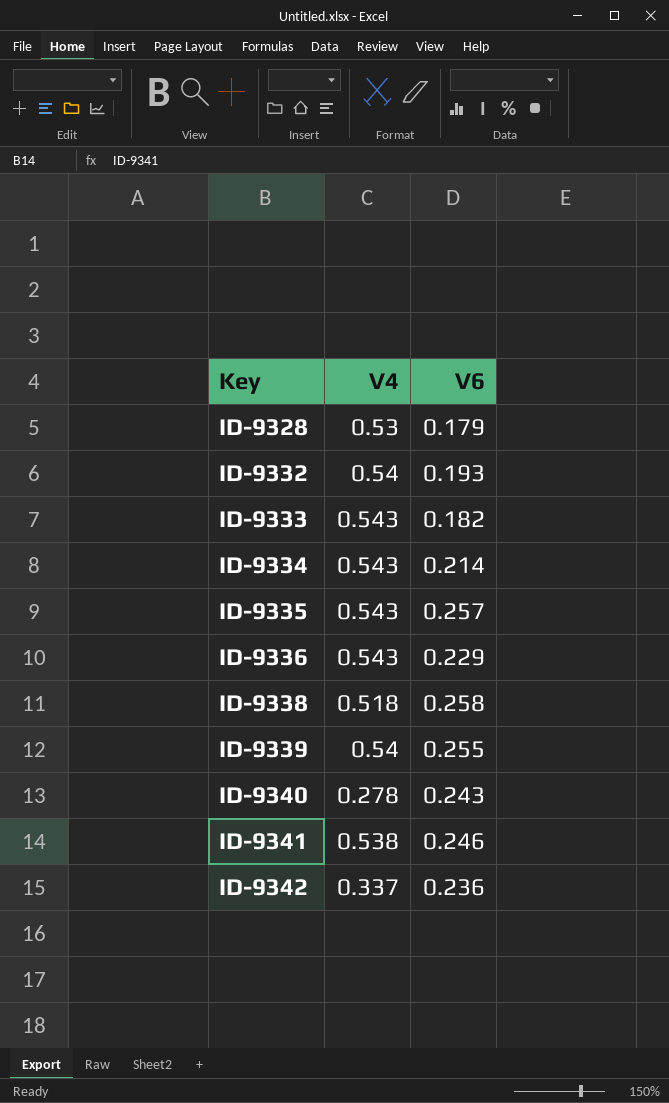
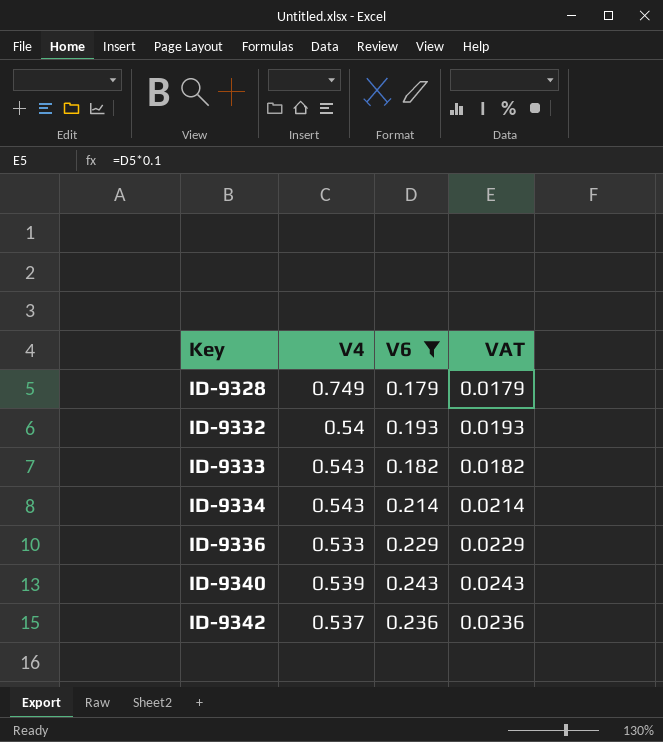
filter: none -> V6 <= 0.243
column VAT | formula: none -> [V6] * 0.1
ID-9328 | V4: 0.53 -> 0.749
ID-9336 | V4: 0.543 -> 0.533
ID-9340 | V4: 0.278 -> 0.539
ID-9342 | V4: 0.337 -> 0.537

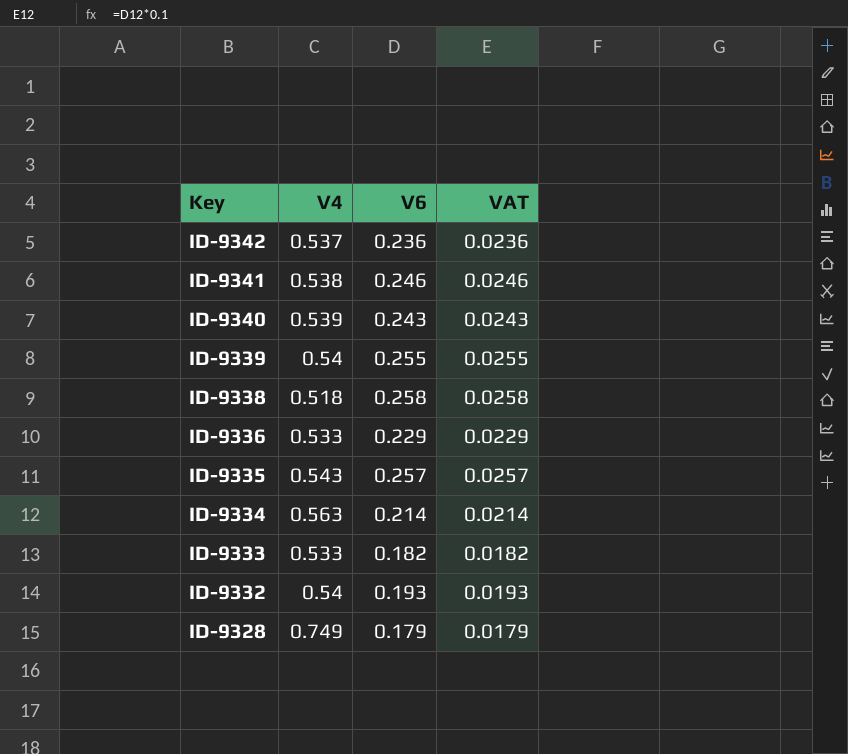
filter: V6 <= 0.243 -> none
row order: Key ascending -> Key descending
ID-9334 | V4: 0.543 -> 0.563
ID-9333 | V4: 0.543 -> 0.533

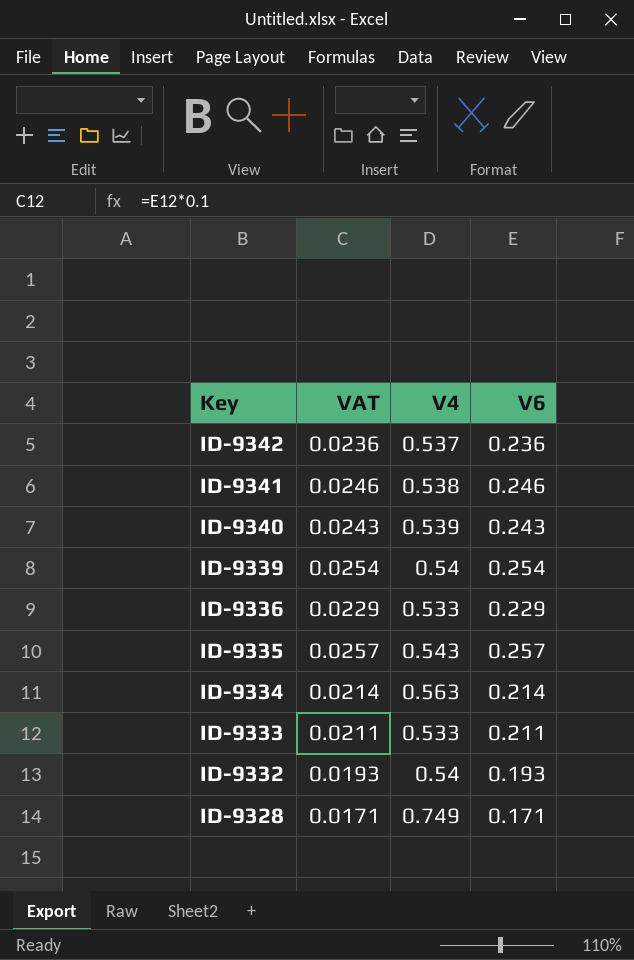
column VAT | position: 4 -> 2
row ID-9338: 0.518 | 0.258 | 0.0258 -> none
ID-9339 | VAT: 0.0255 -> 0.0254
ID-9339 | V6: 0.255 -> 0.254
ID-9333 | VAT: 0.0182 -> 0.0211
ID-9333 | V6: 0.182 -> 0.211
ID-9328 | VAT: 0.0179 -> 0.0171
ID-9328 | V6: 0.179 -> 0.171

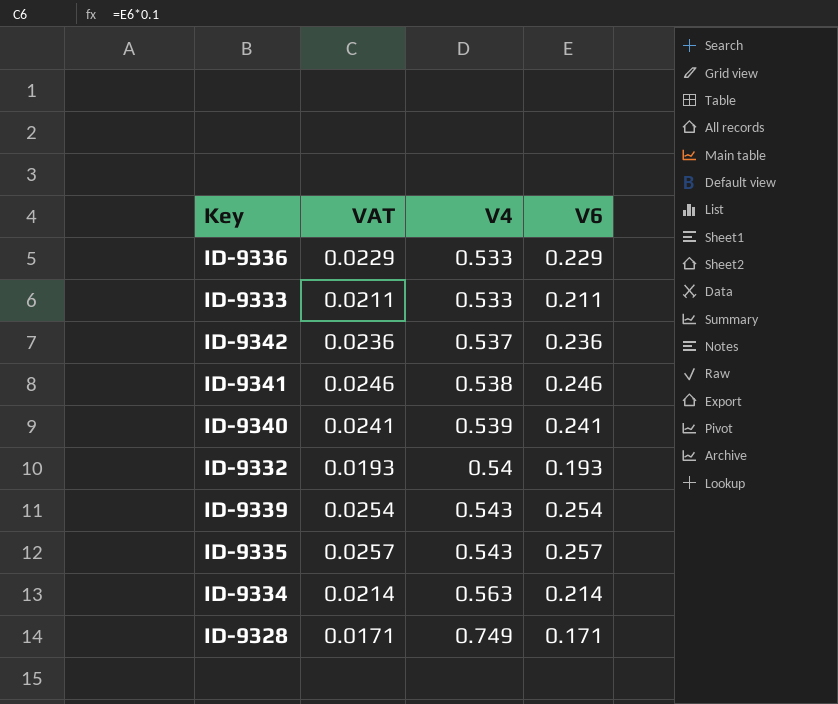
row order: Key descending -> V4 ascending
ID-9340 | VAT: 0.0243 -> 0.0241
ID-9340 | V6: 0.243 -> 0.241
ID-9339 | V4: 0.54 -> 0.543

